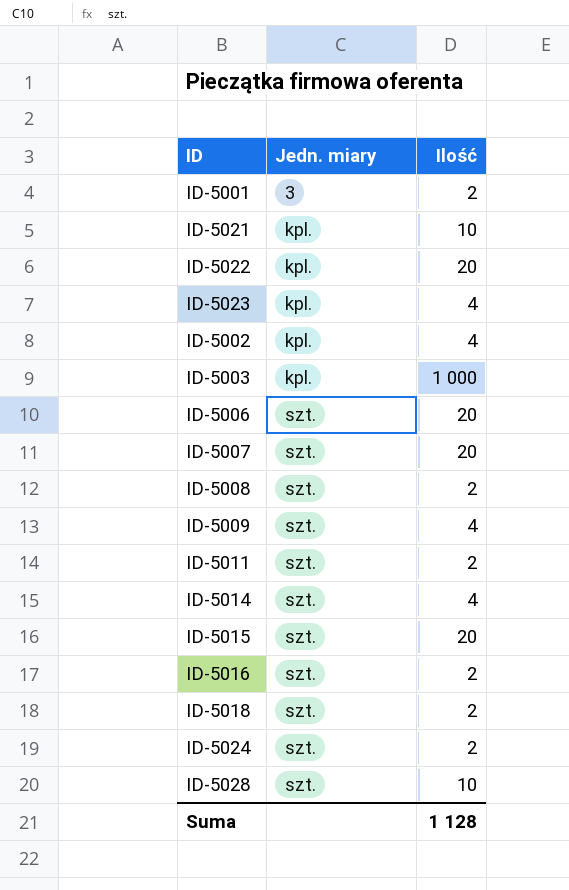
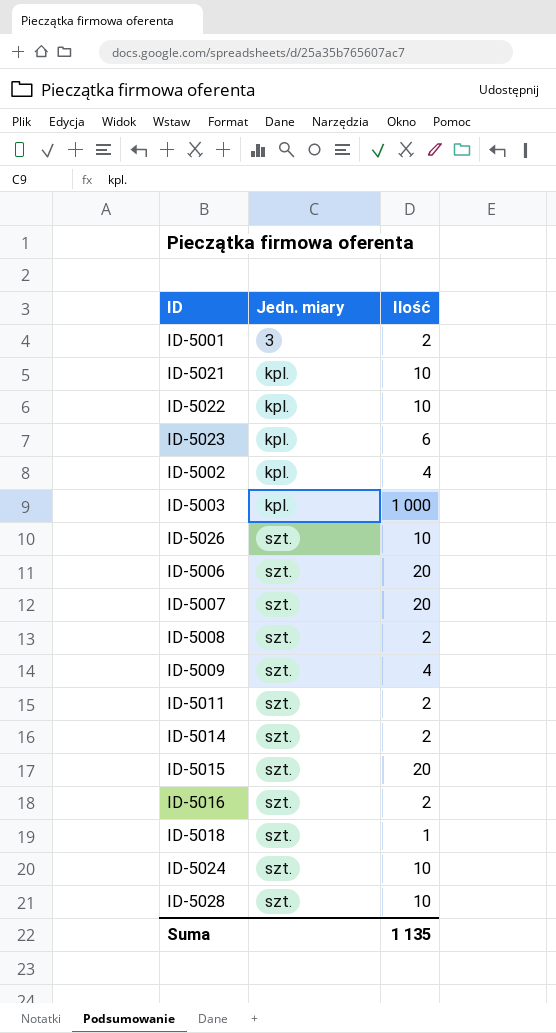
ID-5022 | Ilość: 20 -> 10
ID-5023 | Ilość: 4 -> 6
row ID-5026: none -> szt. | 10
ID-5014 | Ilość: 4 -> 2
ID-5018 | Ilość: 2 -> 1
ID-5024 | Ilość: 2 -> 10
Suma | Ilość: 1 128 -> 1 135

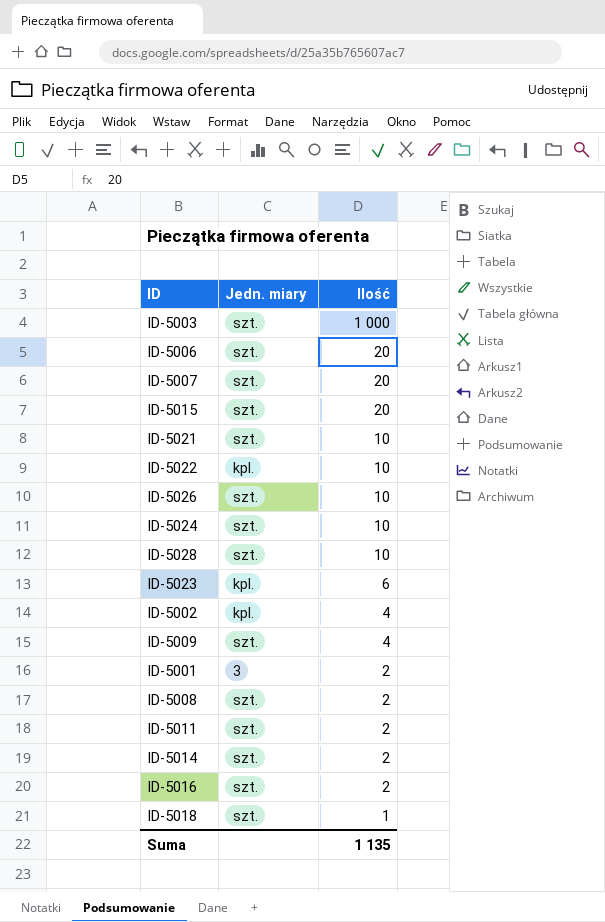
row order: Jedn. miary ascending -> Ilość descending
ID-5003 | Jedn. miary: kpl. -> szt.
ID-5021 | Jedn. miary: kpl. -> szt.

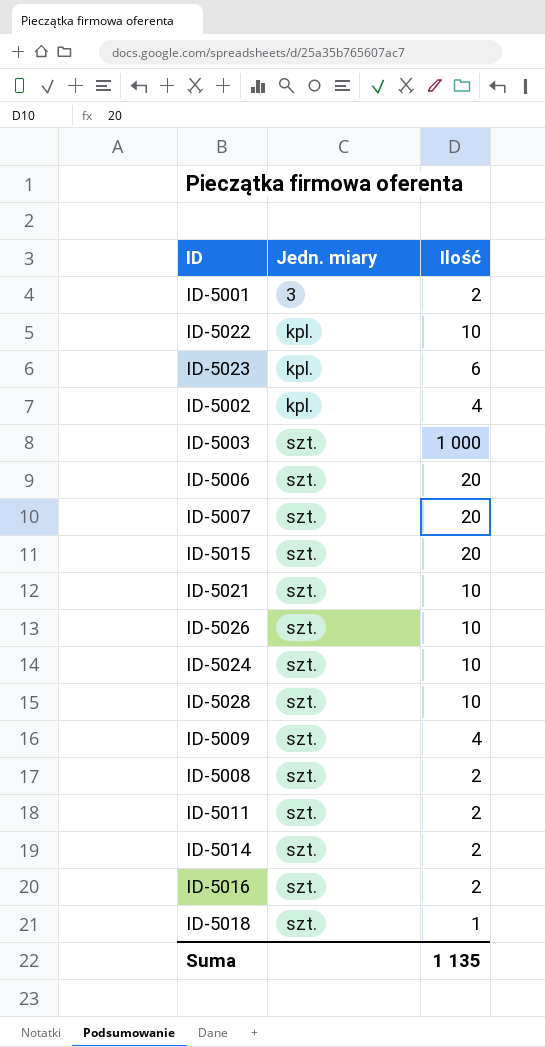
row order: Ilość descending -> Jedn. miary ascending

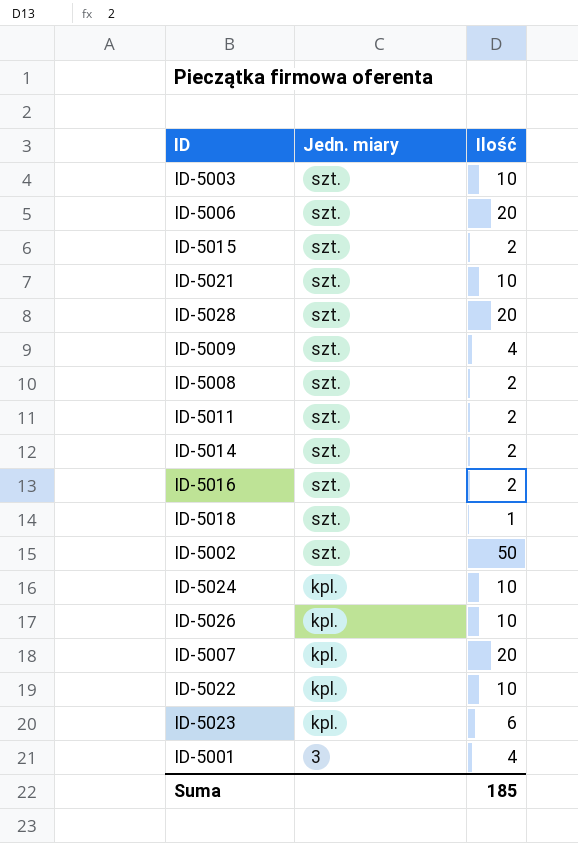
row order: Jedn. miary ascending -> Jedn. miary descending
ID-5003 | Ilość: 1 000 -> 10
ID-5015 | Ilość: 20 -> 2
ID-5028 | Ilość: 10 -> 20
ID-5002 | Jedn. miary: kpl. -> szt.
ID-5002 | Ilość: 4 -> 50
ID-5024 | Jedn. miary: szt. -> kpl.
ID-5026 | Jedn. miary: szt. -> kpl.
ID-5007 | Jedn. miary: szt. -> kpl.
ID-5001 | Ilość: 2 -> 4
Suma | Ilość: 1 135 -> 185

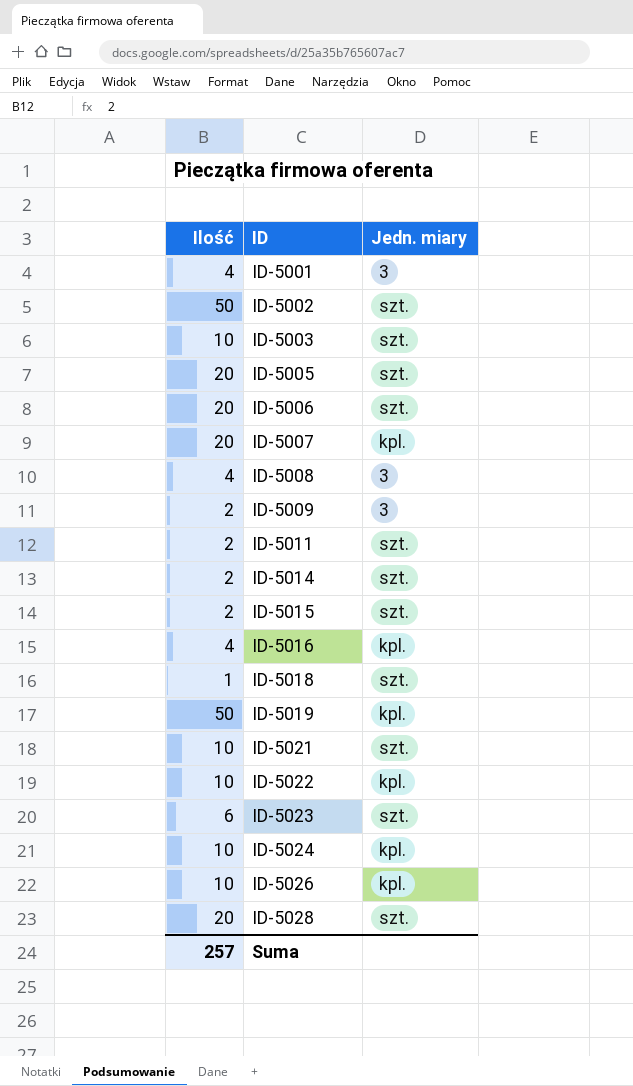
row order: Jedn. miary descending -> ID ascending
column Ilość | position: 3 -> 1
row ID-5005: none -> 20 | szt.
ID-5008 | Ilość: 2 -> 4
ID-5008 | Jedn. miary: szt. -> 3
ID-5009 | Ilość: 4 -> 2
ID-5009 | Jedn. miary: szt. -> 3
ID-5016 | Ilość: 2 -> 4
ID-5016 | Jedn. miary: szt. -> kpl.
row ID-5019: none -> 50 | kpl.
ID-5023 | Jedn. miary: kpl. -> szt.
Suma | Ilość: 185 -> 257

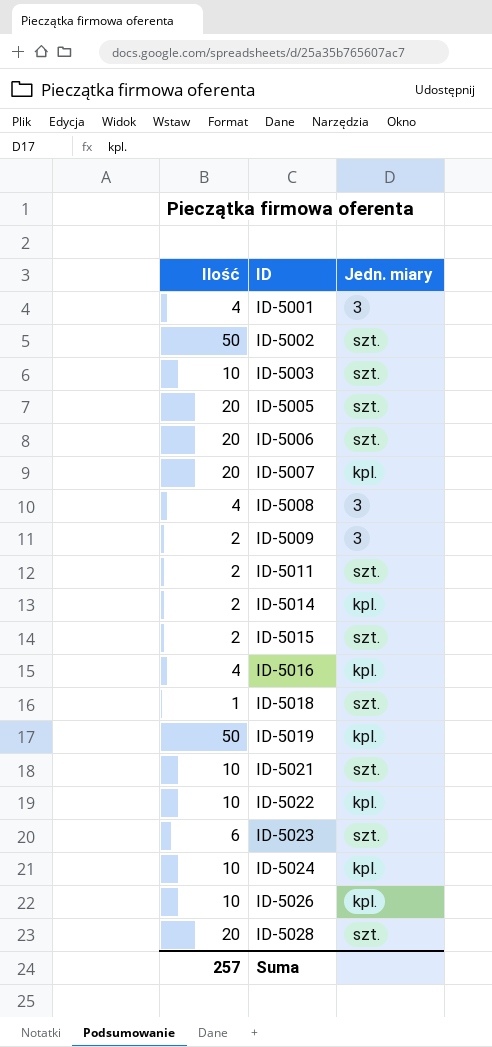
ID-5014 | Jedn. miary: szt. -> kpl.

